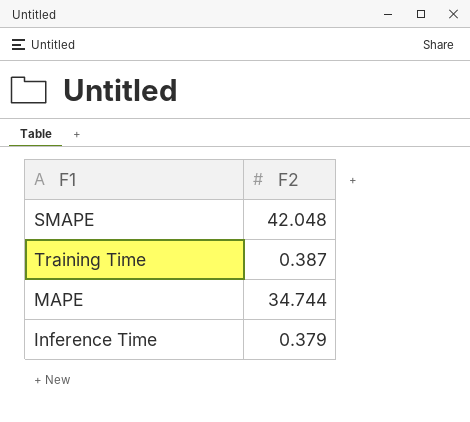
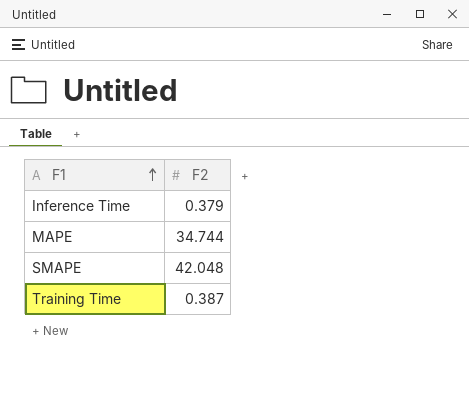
row order: none -> F1 ascending

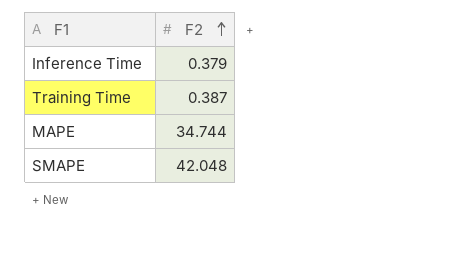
row order: F1 ascending -> F2 ascending

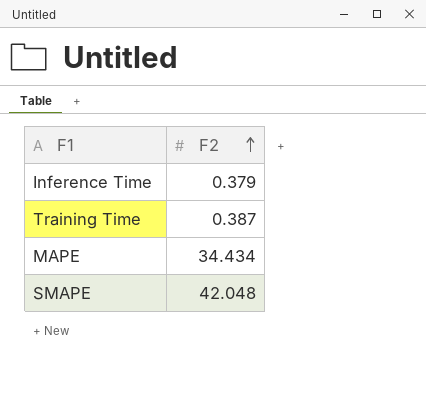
MAPE | F2: 34.744 -> 34.434

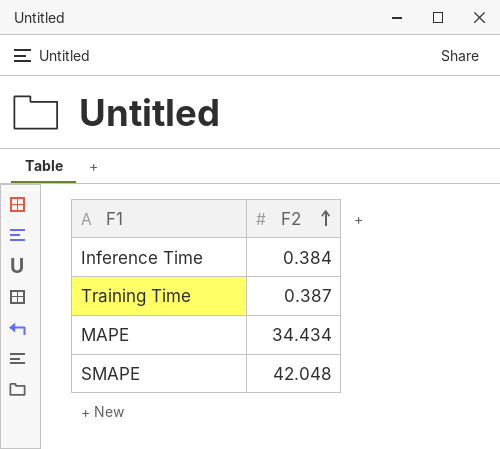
Inference Time | F2: 0.379 -> 0.384

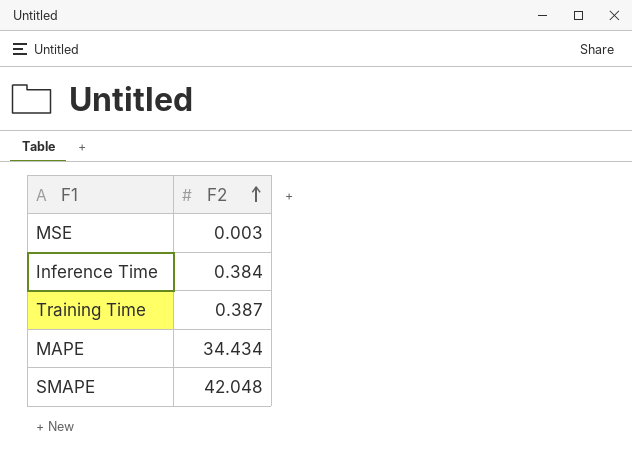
row MSE: none -> 0.003

